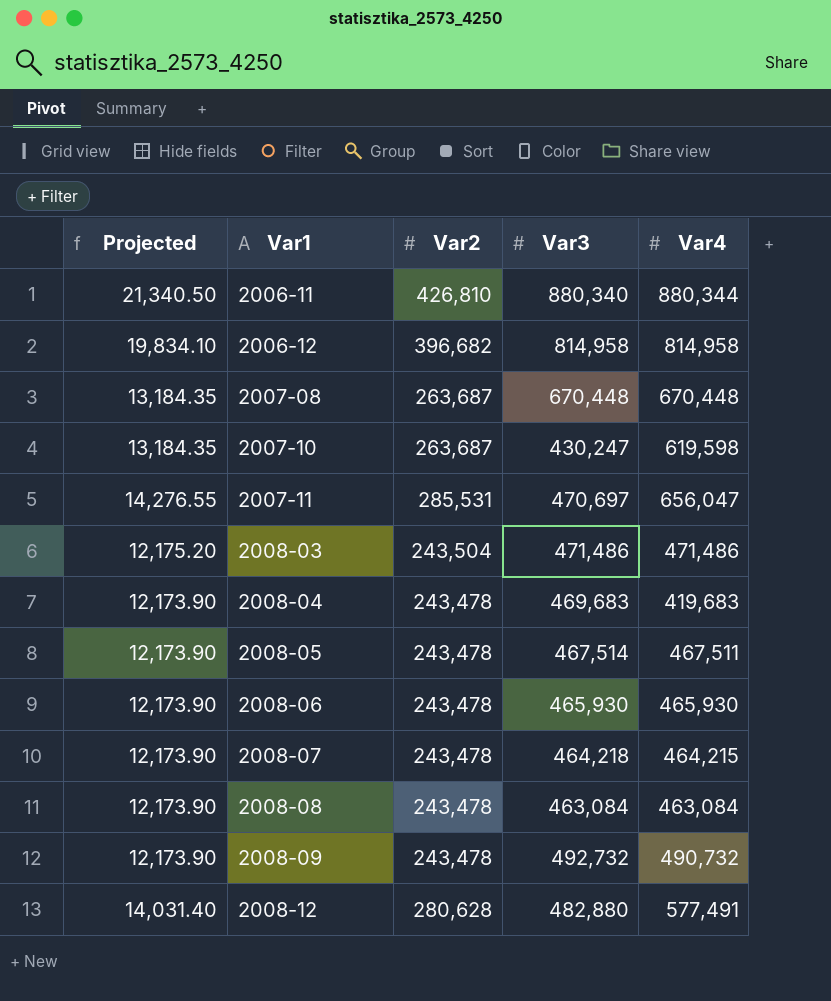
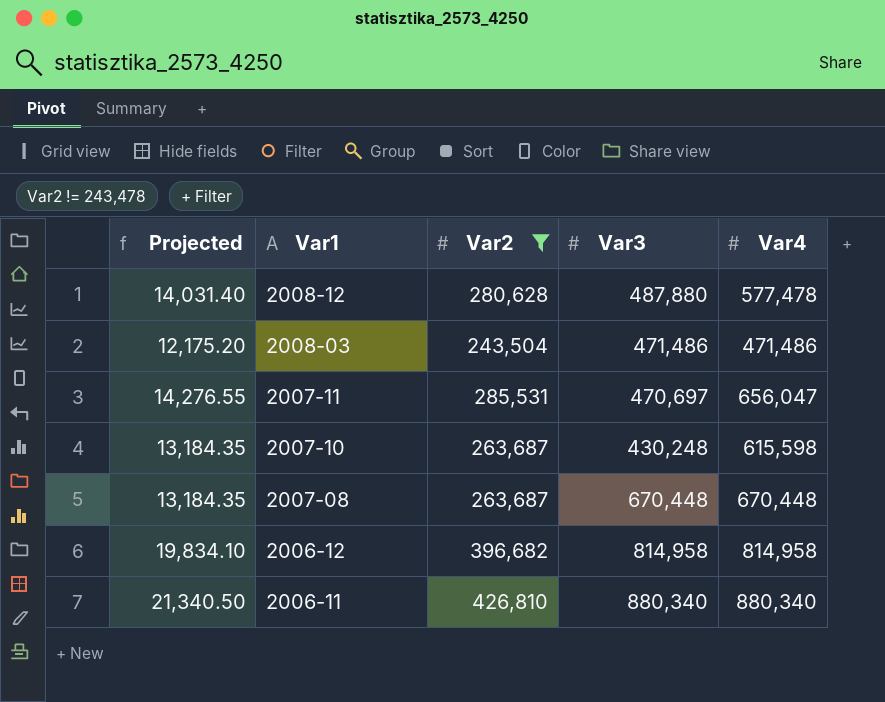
filter: none -> Var2 != 243,478
row order: Var1 ascending -> Var1 descending
2008-12 | Var3: 482,880 -> 487,880
2008-12 | Var4: 577,491 -> 577,478
2007-10 | Var3: 430,247 -> 430,248
2007-10 | Var4: 619,598 -> 615,598
2006-11 | Var4: 880,344 -> 880,340

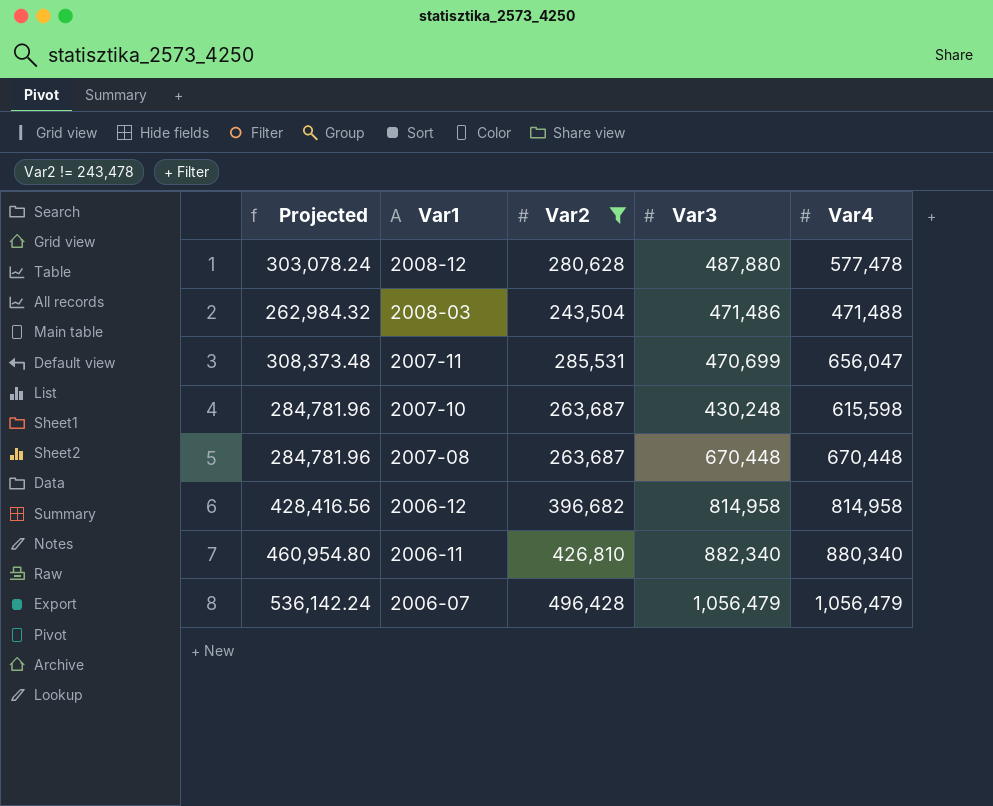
column Projected | formula: [Var2] * 0.05 -> [Var2] * 1.08
2008-03 | Var4: 471,486 -> 471,488
2007-11 | Var3: 470,697 -> 470,699
2006-11 | Var3: 880,340 -> 882,340
row 2006-07: none -> 536,142.24 | 496,428 | 1,056,479 | 1,056,479

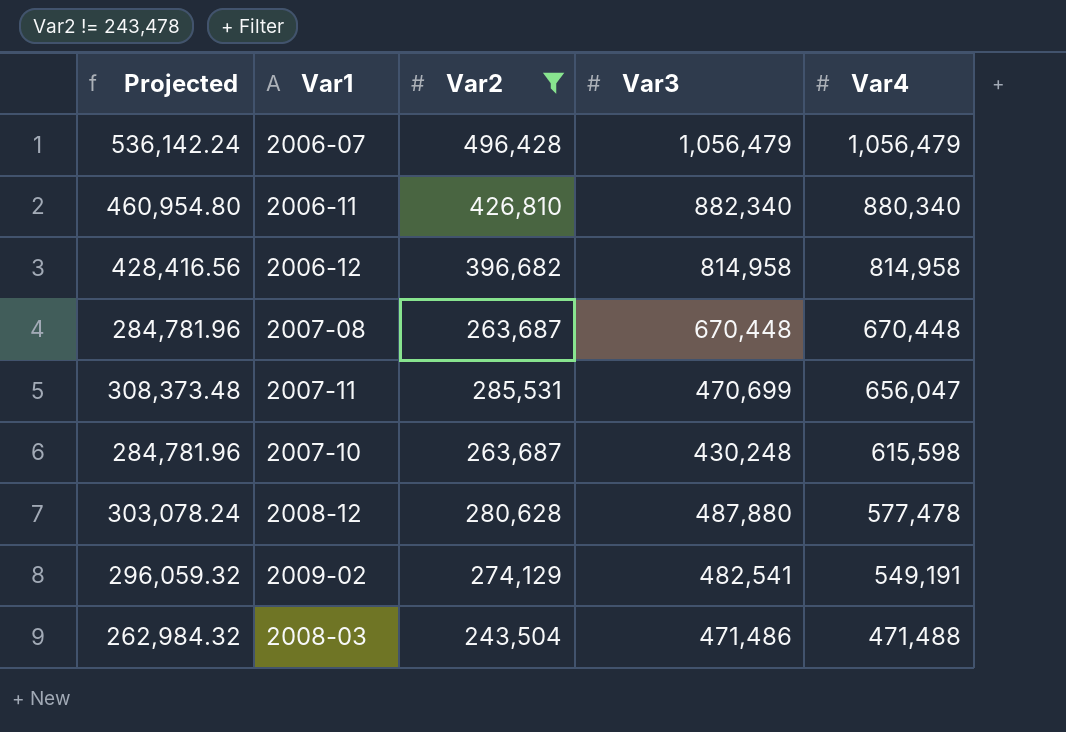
row order: Var1 descending -> Var4 descending
row 2009-02: none -> 296,059.32 | 274,129 | 482,541 | 549,191

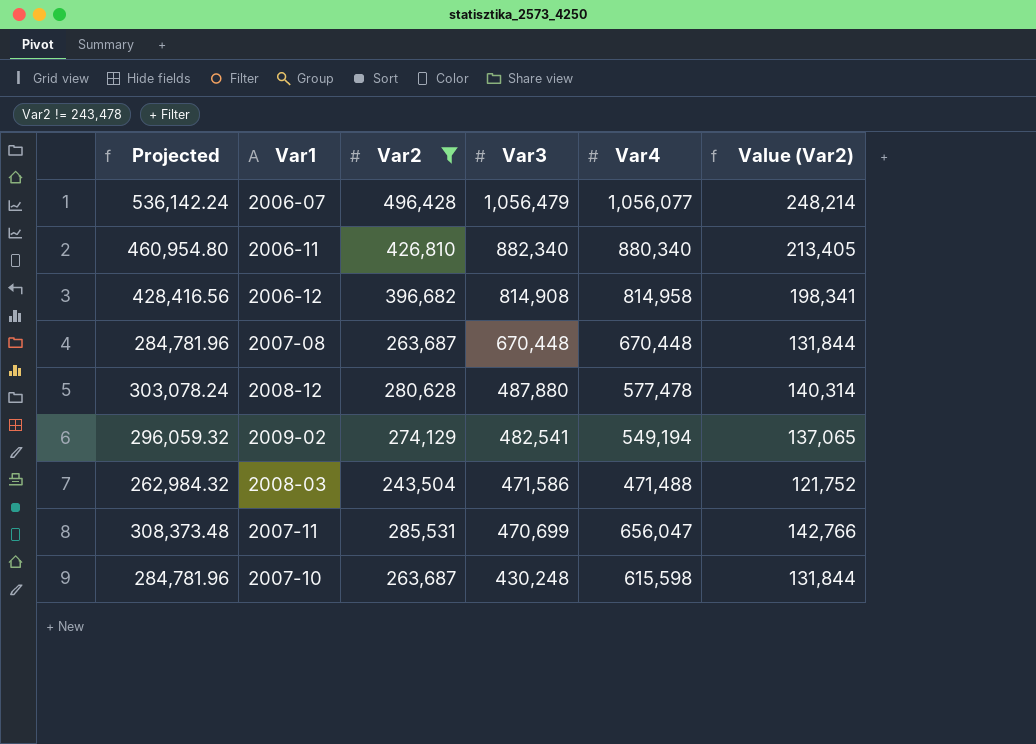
row order: Var4 descending -> Var3 descending
column Value (Var2) | formula: none -> [Var2] * 0.5
2006-07 | Var4: 1,056,479 -> 1,056,077
2006-12 | Var3: 814,958 -> 814,908
2009-02 | Var4: 549,191 -> 549,194
2008-03 | Var3: 471,486 -> 471,586

